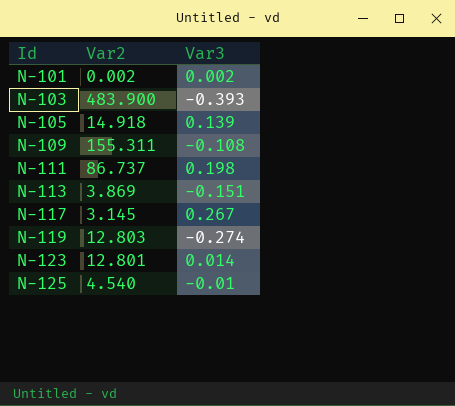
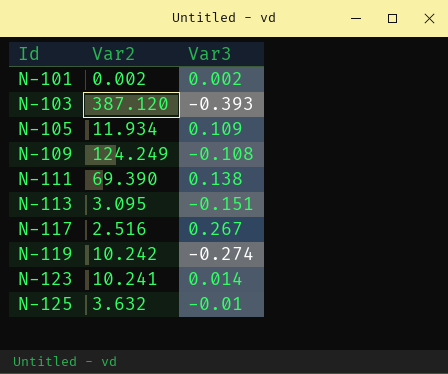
N-103 | Var2: 483.900 -> 387.120
N-105 | Var2: 14.918 -> 11.934
N-105 | Var3: 0.139 -> 0.109
N-109 | Var2: 155.311 -> 124.249
N-111 | Var2: 86.737 -> 69.390
N-111 | Var3: 0.198 -> 0.138
N-113 | Var2: 3.869 -> 3.095
N-117 | Var2: 3.145 -> 2.516
N-119 | Var2: 12.803 -> 10.242
N-123 | Var2: 12.801 -> 10.241
N-125 | Var2: 4.540 -> 3.632

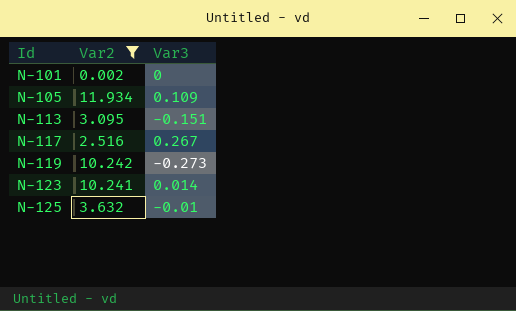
filter: none -> Var2 <= 11.934
N-101 | Var3: 0.002 -> 0
N-119 | Var3: -0.274 -> -0.273

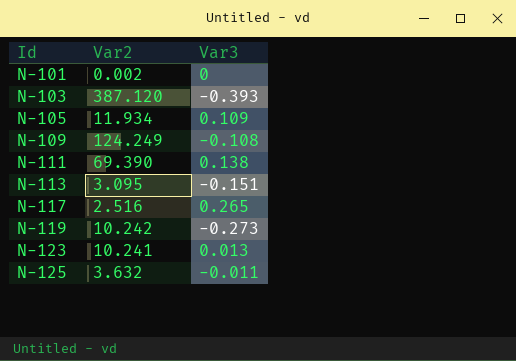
filter: Var2 <= 11.934 -> none
N-117 | Var3: 0.267 -> 0.265
N-123 | Var3: 0.014 -> 0.013
N-125 | Var3: -0.01 -> -0.011

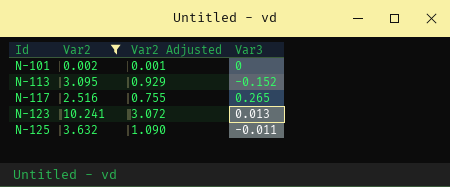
filter: none -> Var2 <= 10.241
column Var2 Adjusted | formula: none -> [Var2] * 0.3
N-113 | Var3: -0.151 -> -0.152

